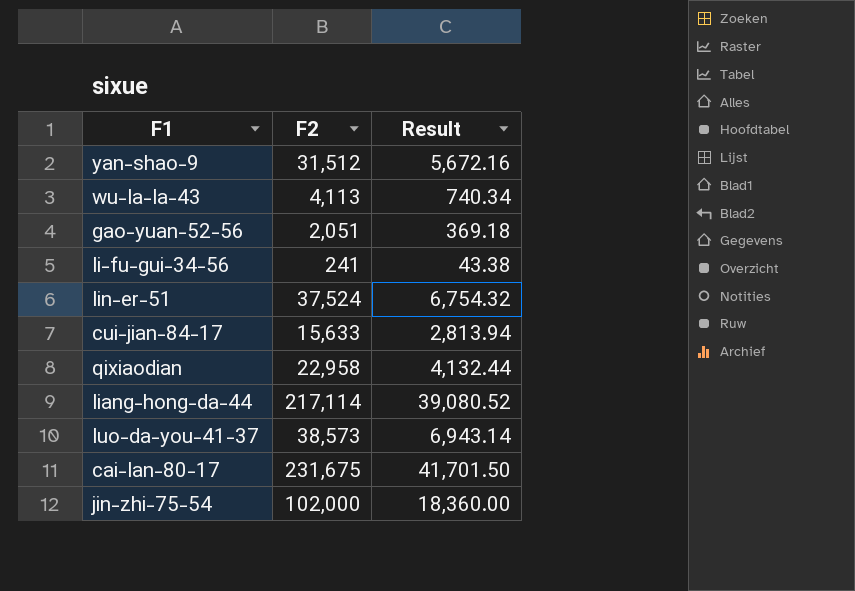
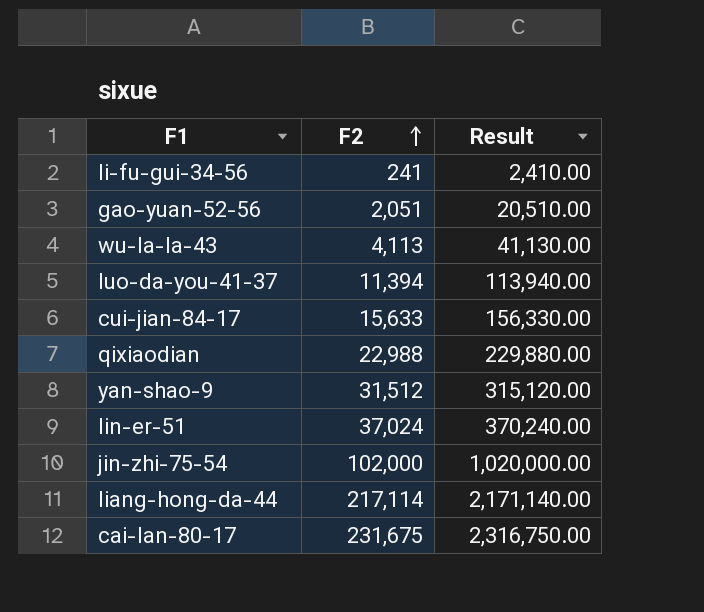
row order: none -> F2 ascending
column Result | formula: [F2] * 0.18 -> [F2] * 10
luo-da-you-41-37 | F2: 38,573 -> 11,394
qixiaodian | F2: 22,958 -> 22,988
lin-er-51 | F2: 37,524 -> 37,024

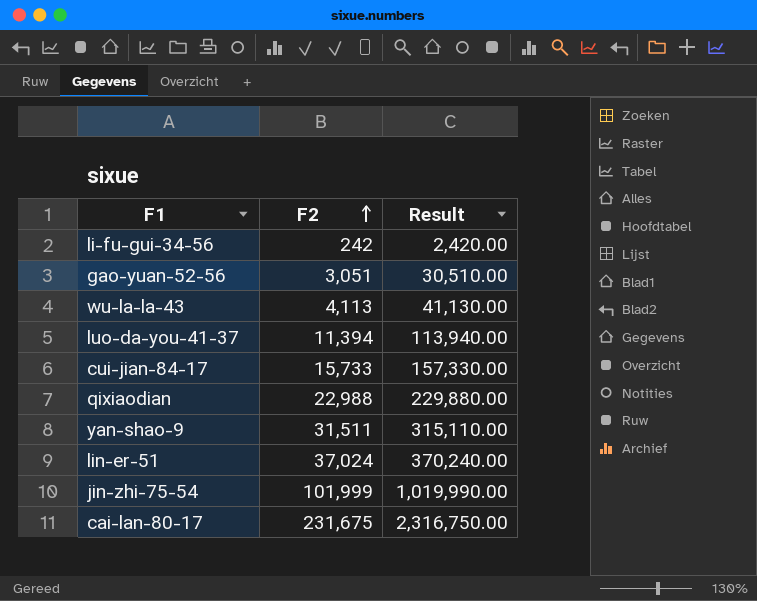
row liang-hong-da-44: 217,114 | 2,171,140.00 -> none
li-fu-gui-34-56 | F2: 241 -> 242
li-fu-gui-34-56 | Result: 2,410.00 -> 2,420.00
gao-yuan-52-56 | F2: 2,051 -> 3,051
gao-yuan-52-56 | Result: 20,510.00 -> 30,510.00
cui-jian-84-17 | F2: 15,633 -> 15,733
cui-jian-84-17 | Result: 156,330.00 -> 157,330.00
yan-shao-9 | F2: 31,512 -> 31,511
yan-shao-9 | Result: 315,120.00 -> 315,110.00
jin-zhi-75-54 | F2: 102,000 -> 101,999
jin-zhi-75-54 | Result: 1,020,000.00 -> 1,019,990.00

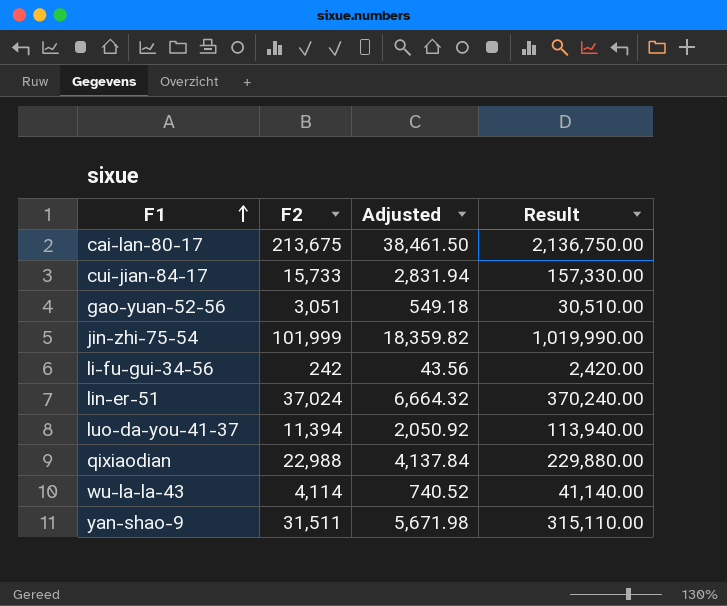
row order: F2 ascending -> F1 ascending
column Adjusted | formula: none -> [F2] * 0.18
cai-lan-80-17 | F2: 231,675 -> 213,675
cai-lan-80-17 | Result: 2,316,750.00 -> 2,136,750.00
wu-la-la-43 | F2: 4,113 -> 4,114
wu-la-la-43 | Result: 41,130.00 -> 41,140.00

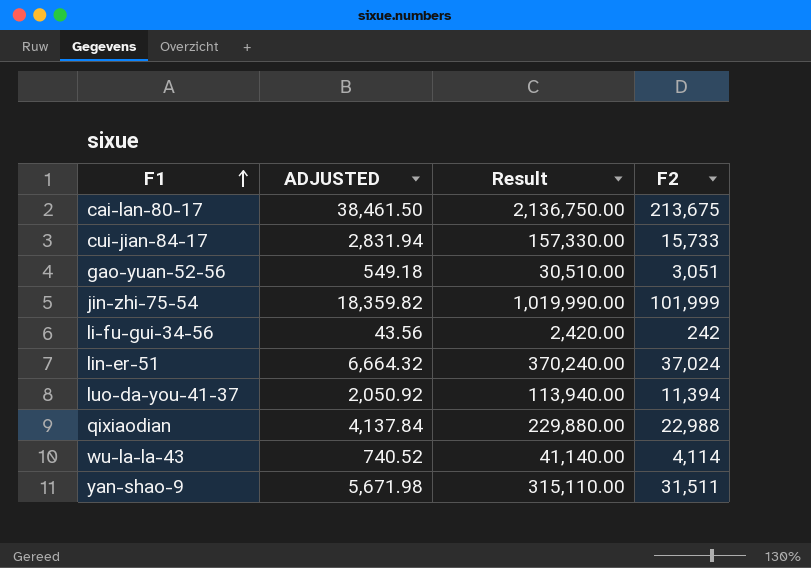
column name: Adjusted -> ADJUSTED
column F2 | position: 2 -> 4

